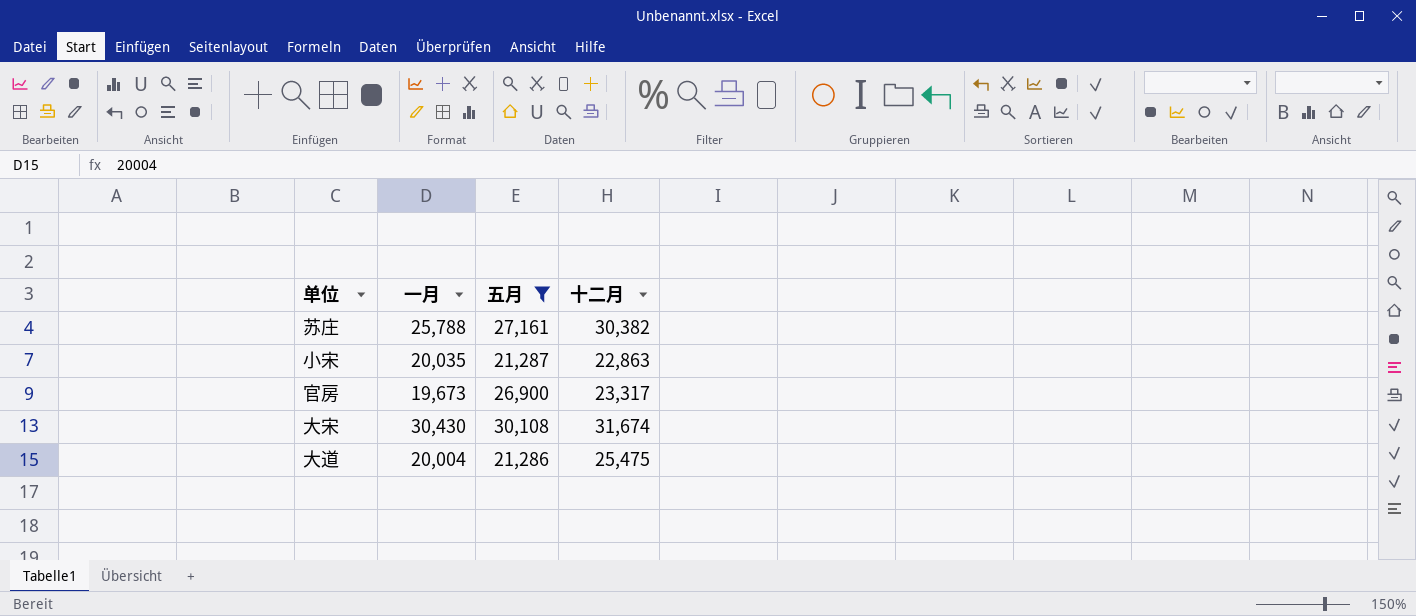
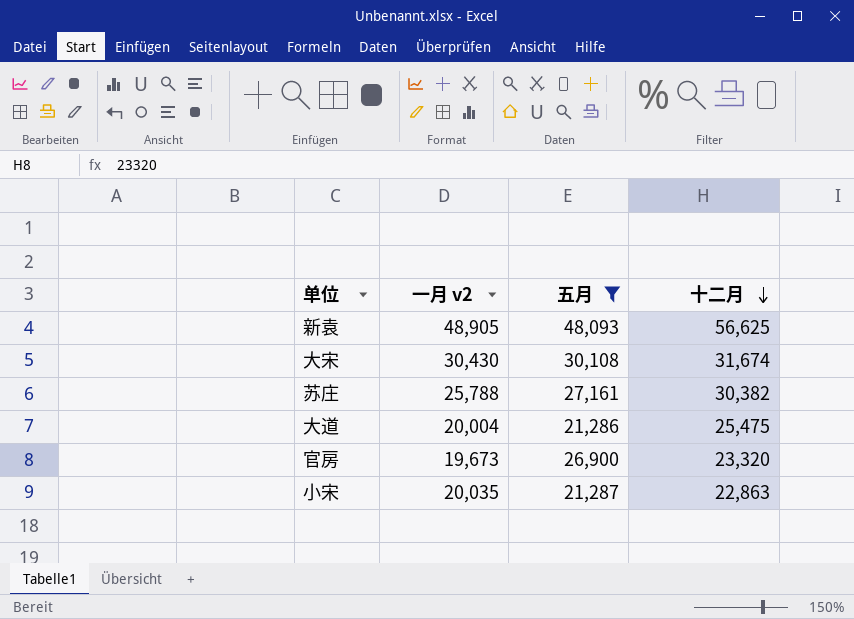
row order: none -> 十二月 descending
column name: 一月 -> 一月 v2
row 新袁: none -> 48,905 | 48,093 | 56,625
官房 | 十二月: 23,317 -> 23,320

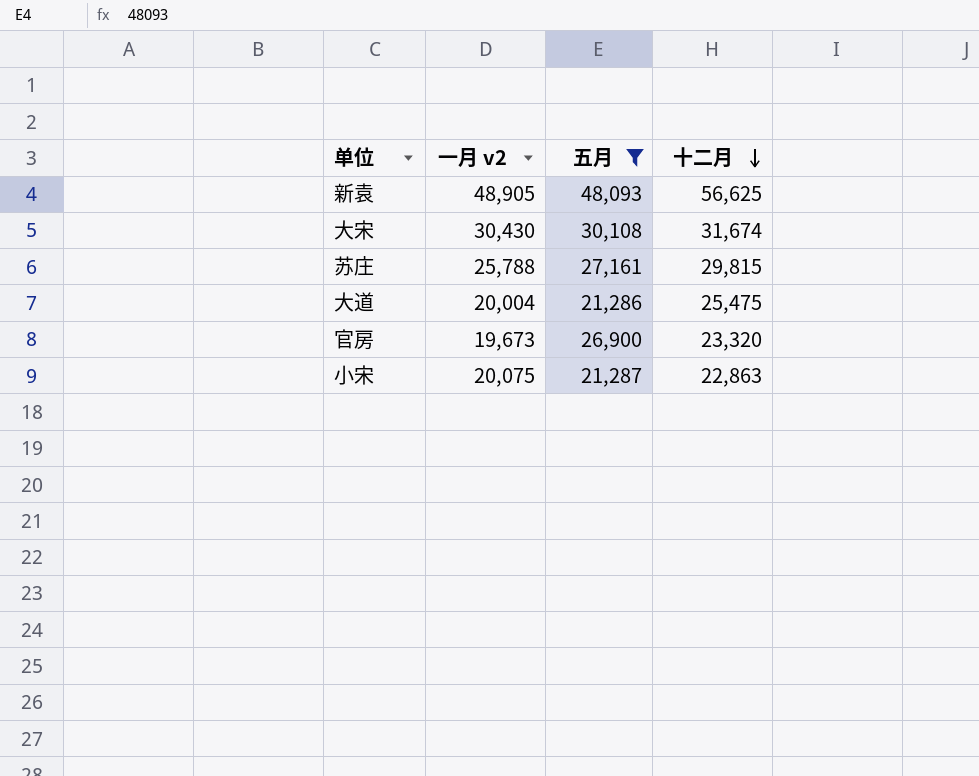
苏庄 | 十二月: 30,382 -> 29,815
小宋 | 一月 v2: 20,035 -> 20,075

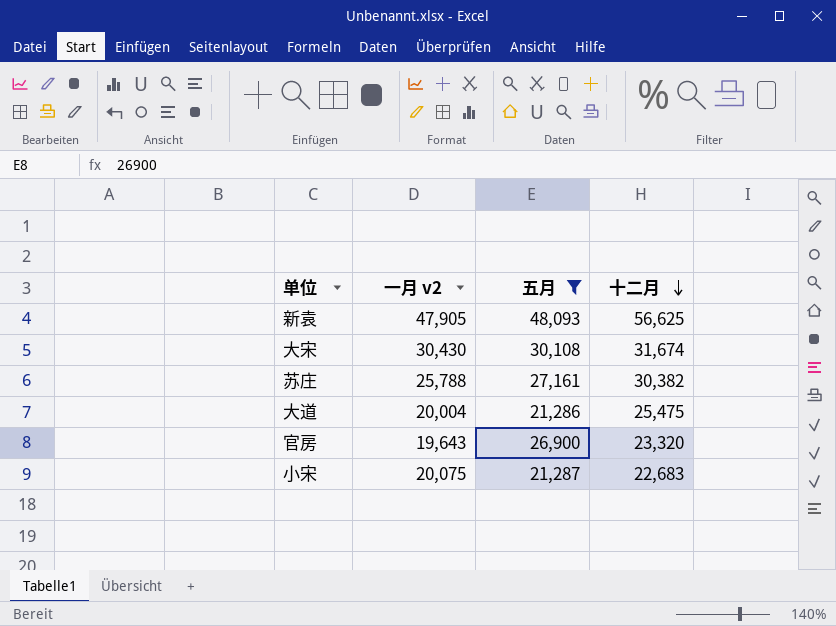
新袁 | 一月 v2: 48,905 -> 47,905
苏庄 | 十二月: 29,815 -> 30,382
官房 | 一月 v2: 19,673 -> 19,643
小宋 | 十二月: 22,863 -> 22,683

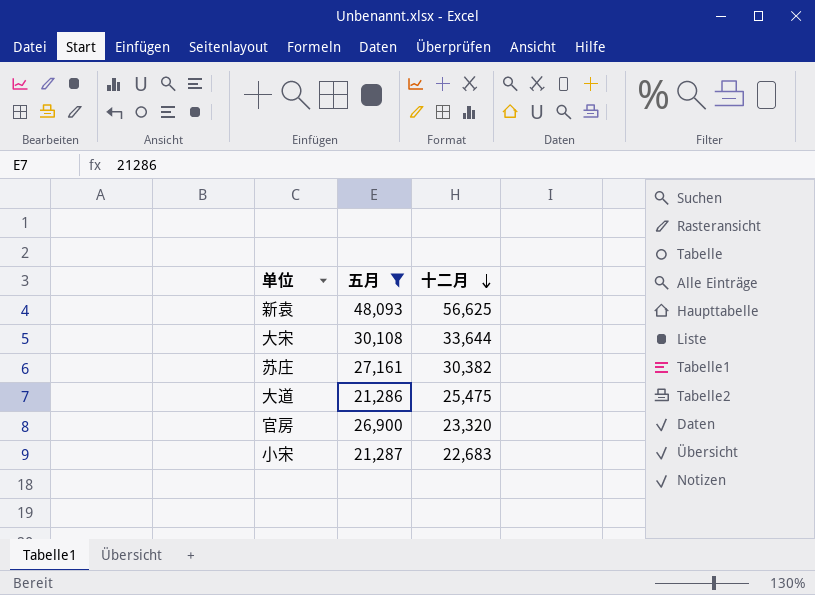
column 一月 v2 | position: 2 -> none
大宋 | 十二月: 31,674 -> 33,644

